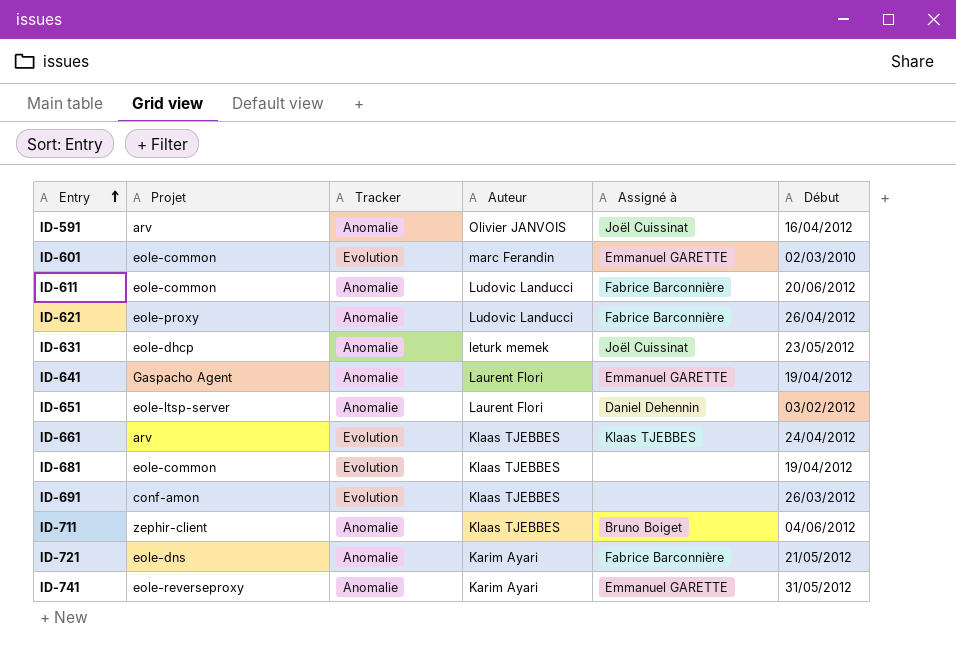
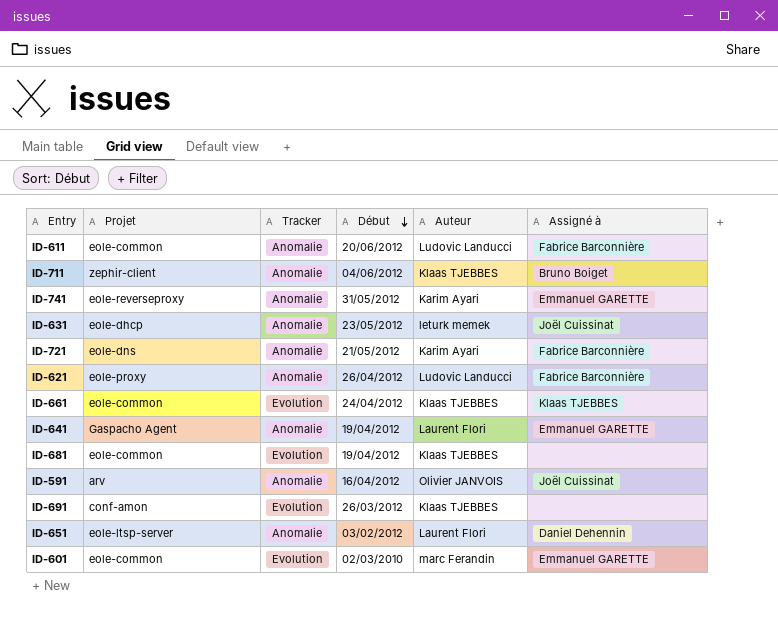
row order: Entry ascending -> Début descending
column Début | position: 6 -> 4
ID-661 | Projet: arv -> eole-common

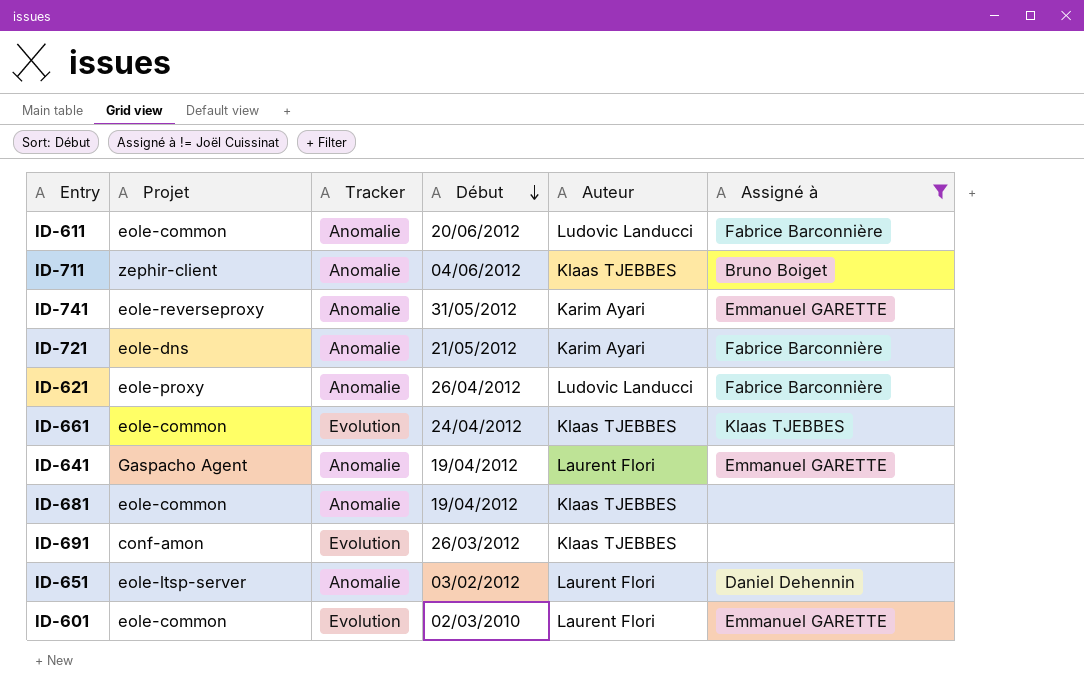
filter: none -> Assigné à != Joël Cuissinat
ID-681 | Tracker: Evolution -> Anomalie
ID-601 | Auteur: marc Ferandin -> Laurent Flori

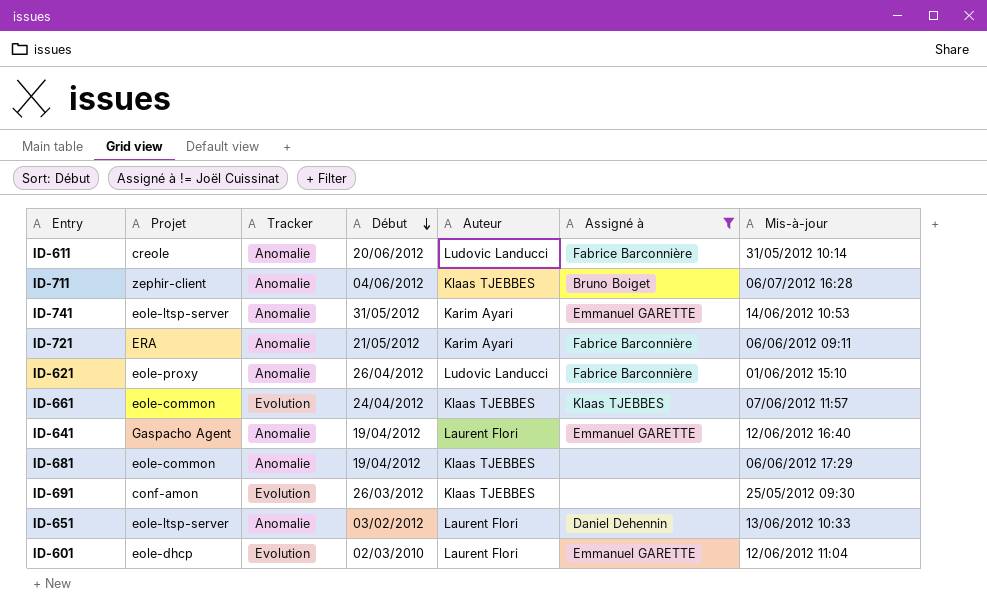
column Mis-à-jour | position: none -> 7
ID-611 | Projet: eole-common -> creole
ID-741 | Projet: eole-reverseproxy -> eole-ltsp-server
ID-721 | Projet: eole-dns -> ERA
ID-601 | Projet: eole-common -> eole-dhcp

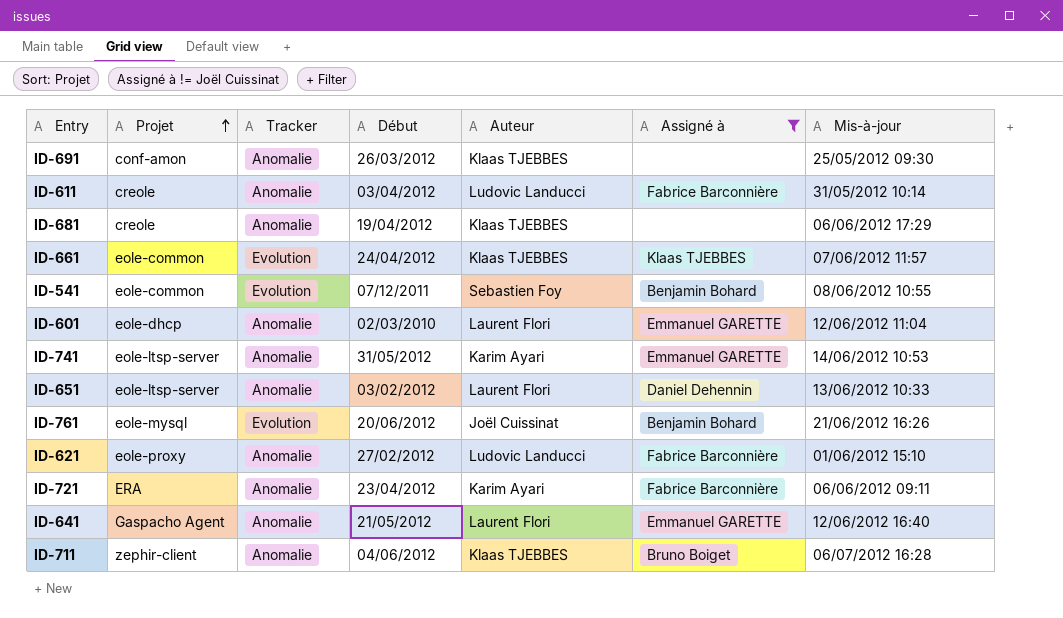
row order: Début descending -> Projet ascending
ID-691 | Tracker: Evolution -> Anomalie
ID-611 | Début: 20/06/2012 -> 03/04/2012
ID-681 | Projet: eole-common -> creole
row ID-541: none -> eole-common | Evolution | 07/12/2011 | Sebastien Foy | Benjamin Bohard | 08/06/2012 10:55
ID-601 | Tracker: Evolution -> Anomalie
row ID-761: none -> eole-mysql | Evolution | 20/06/2012 | Joël Cuissinat | Benjamin Bohard | 21/06/2012 16:26
ID-621 | Début: 26/04/2012 -> 27/02/2012
ID-721 | Début: 21/05/2012 -> 23/04/2012
ID-641 | Début: 19/04/2012 -> 21/05/2012

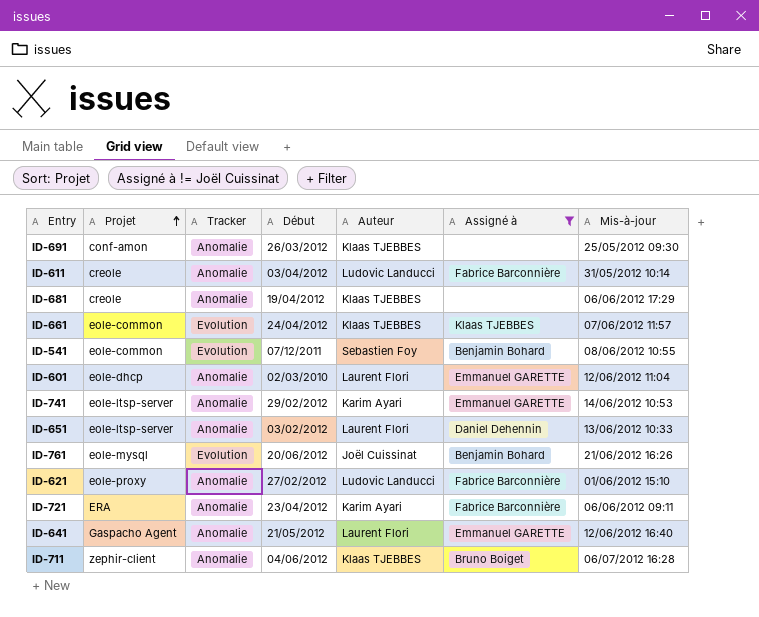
ID-741 | Début: 31/05/2012 -> 29/02/2012

